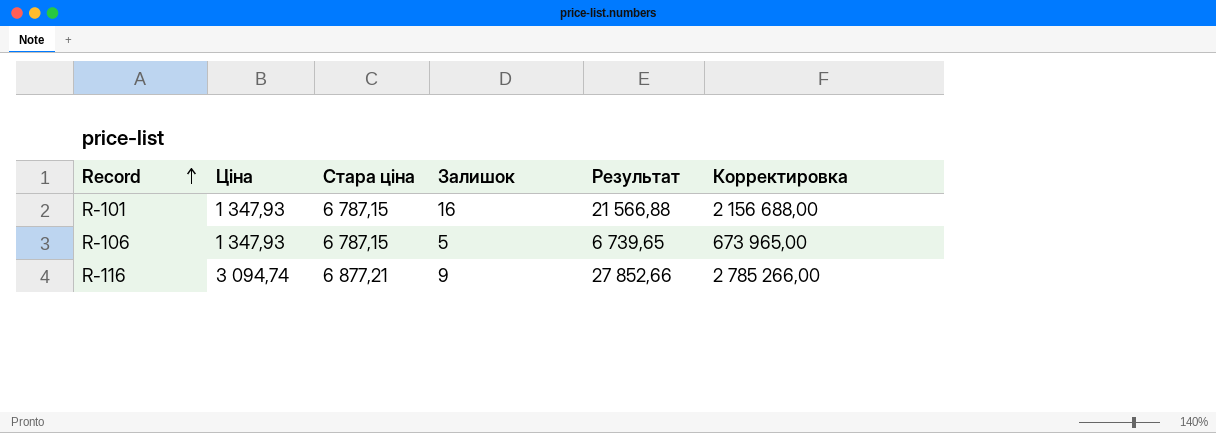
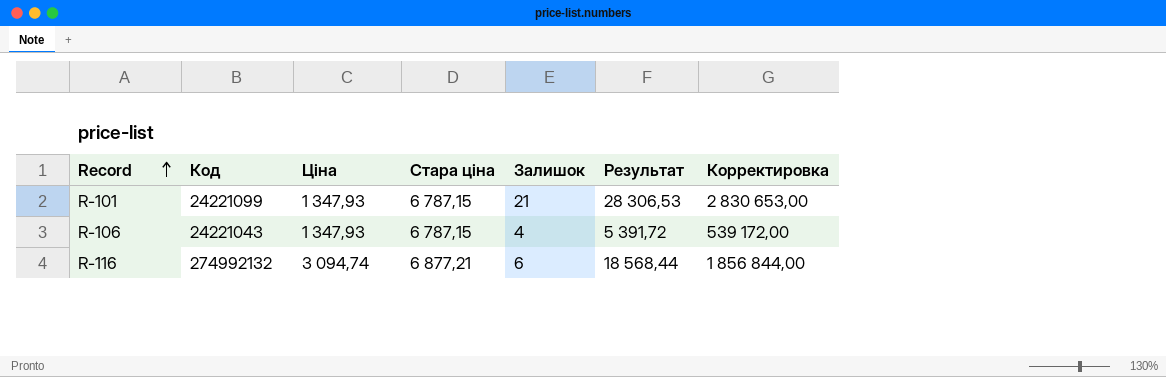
column Код | position: none -> 2
R-101 | Залишок: 16 -> 21
R-101 | Результат: 21 566,88 -> 28 306,53
R-101 | Корректировка: 2 156 688,00 -> 2 830 653,00
R-106 | Залишок: 5 -> 4
R-106 | Результат: 6 739,65 -> 5 391,72
R-106 | Корректировка: 673 965,00 -> 539 172,00
R-116 | Залишок: 9 -> 6
R-116 | Результат: 27 852,66 -> 18 568,44
R-116 | Корректировка: 2 785 266,00 -> 1 856 844,00

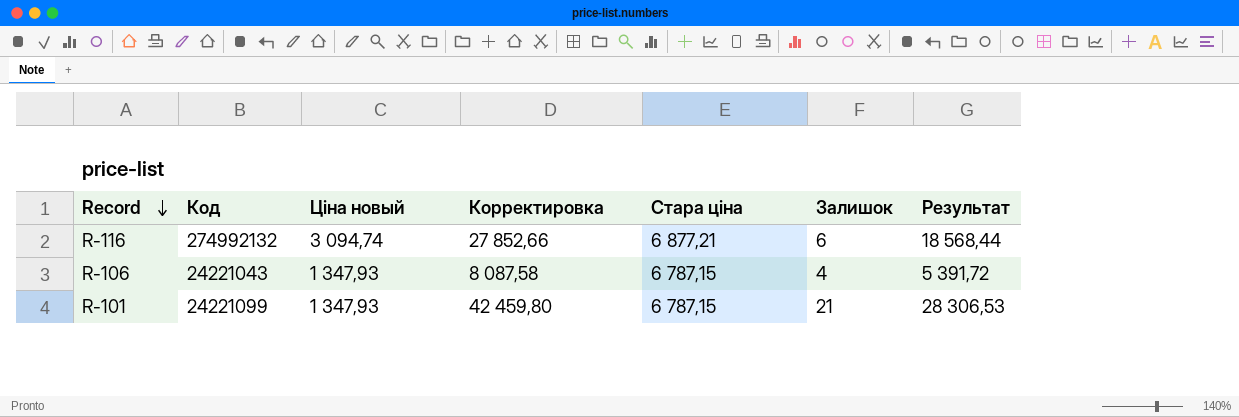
row order: Record ascending -> Record descending
column name: Ціна -> Ціна новый
column Корректировка | formula: [Результат] * 100 -> [Результат] * 1,5
column Корректировка | position: 7 -> 4

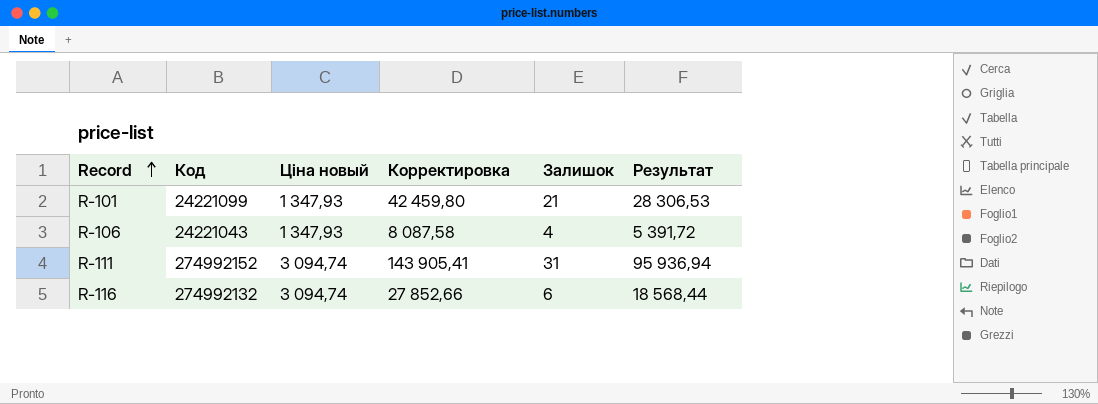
row order: Record descending -> Record ascending
column Стара ціна | position: 5 -> none
row R-111: none -> 274992152 | 3 094,74 | 143 905,41 | 31 | 95 936,94

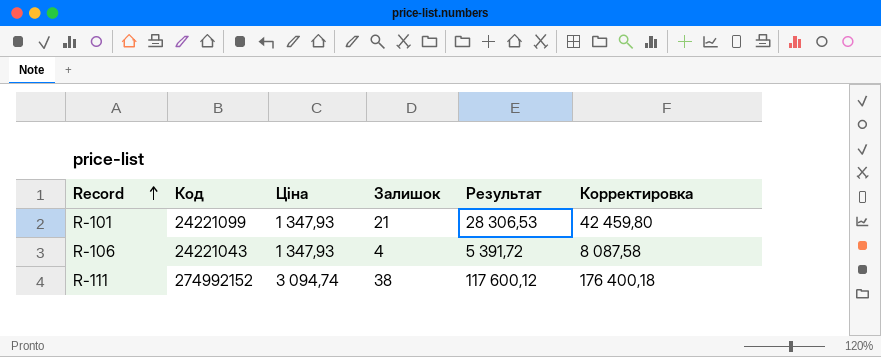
column name: Ціна новый -> Ціна
column Корректировка | position: 4 -> 6
row R-116: 274992132 | 3 094,74 | 27 852,66 | 6 | 18 568,44 -> none
R-111 | Залишок: 31 -> 38
R-111 | Результат: 95 936,94 -> 117 600,12
R-111 | Корректировка: 143 905,41 -> 176 400,18

